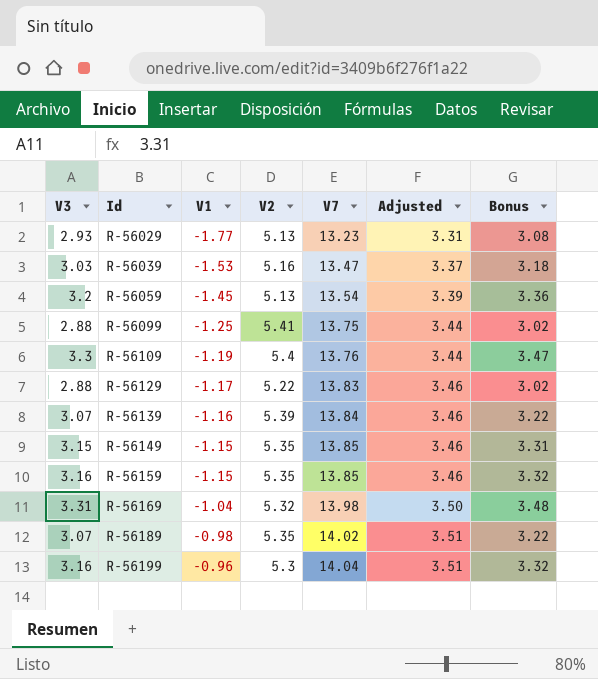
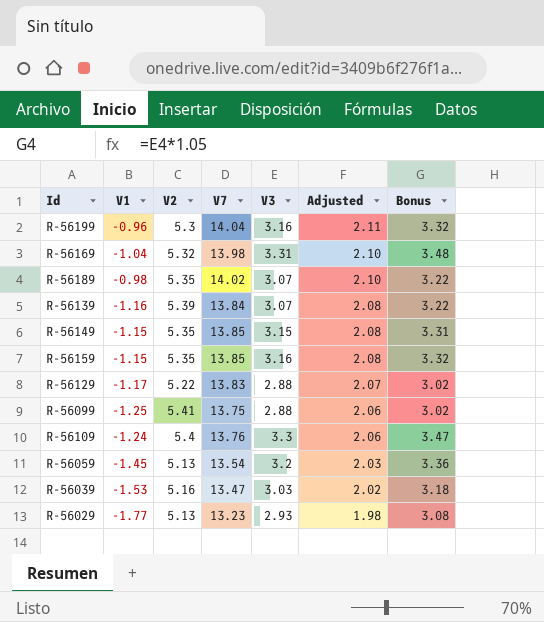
row order: Id ascending -> Adjusted descending
column V3 | position: 1 -> 5
column Adjusted | formula: [V7] * 0.25 -> [V7] * 0.15
R-56109 | V1: -1.19 -> -1.24

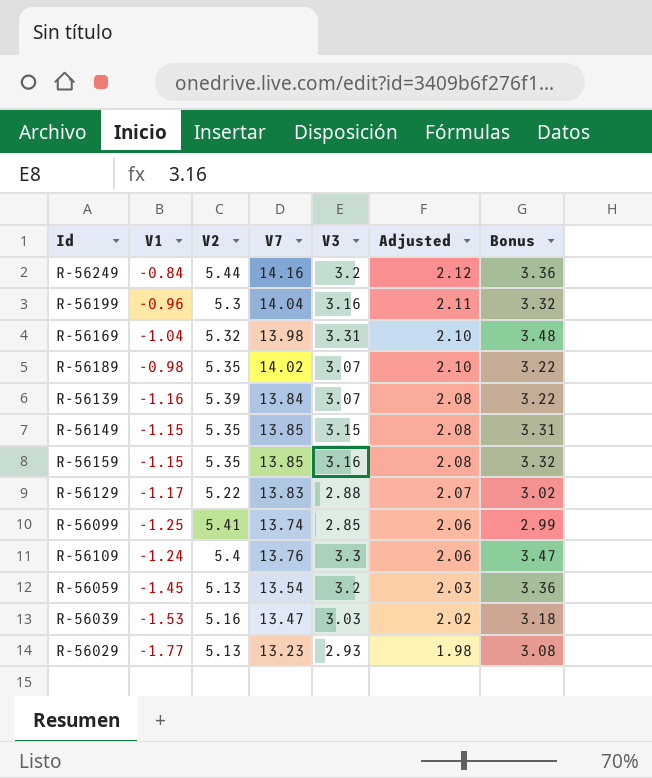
row R-56249: none -> -0.84 | 5.44 | 14.16 | 3.2 | 2.12 | 3.36
R-56099 | V7: 13.75 -> 13.74
R-56099 | V3: 2.88 -> 2.85
R-56099 | Bonus: 3.02 -> 2.99

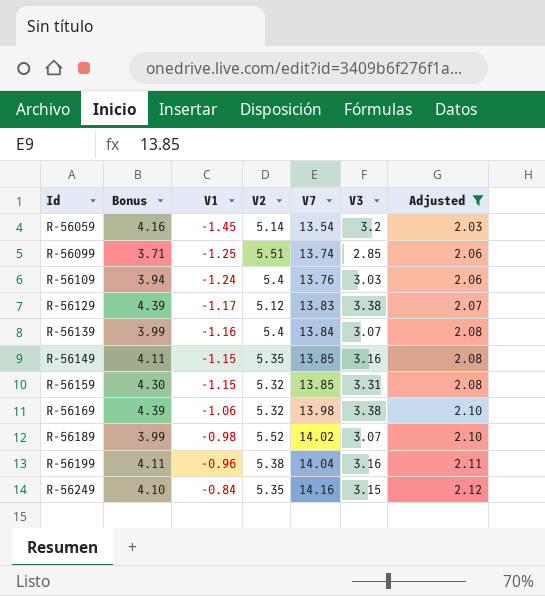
filter: none -> Adjusted >= 2.03
row order: Adjusted descending -> Id ascending
column Bonus | formula: [V3] * 1.05 -> [V3] * 1.3
column Bonus | position: 7 -> 2
R-56059 | V2: 5.13 -> 5.14
R-56099 | V2: 5.41 -> 5.51
R-56109 | V3: 3.3 -> 3.03
R-56129 | V2: 5.22 -> 5.12
R-56129 | V3: 2.88 -> 3.38
R-56139 | V2: 5.39 -> 5.4
R-56149 | V3: 3.15 -> 3.16
R-56159 | V2: 5.35 -> 5.32
R-56159 | V3: 3.16 -> 3.31
R-56169 | V1: -1.04 -> -1.06
R-56169 | V3: 3.31 -> 3.38
R-56189 | V2: 5.35 -> 5.52
R-56199 | V2: 5.3 -> 5.38
R-56249 | V2: 5.44 -> 5.35
R-56249 | V3: 3.2 -> 3.15

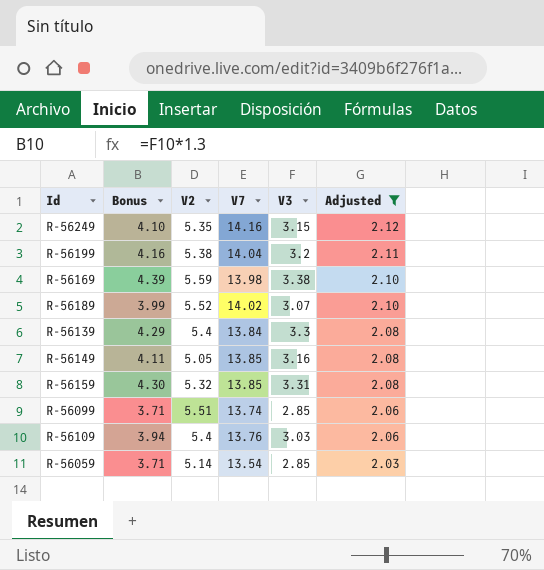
row order: Id ascending -> Adjusted descending
column V1 | position: 3 -> none
row R-56129: 4.39 | -1.17 | 5.12 | 13.83 | 3.38 | 2.07 -> none
R-56199 | Bonus: 4.11 -> 4.16
R-56199 | V3: 3.16 -> 3.2
R-56169 | V2: 5.32 -> 5.59
R-56139 | Bonus: 3.99 -> 4.29
R-56139 | V3: 3.07 -> 3.3
R-56149 | V2: 5.35 -> 5.05
R-56059 | Bonus: 4.16 -> 3.71
R-56059 | V3: 3.2 -> 2.85

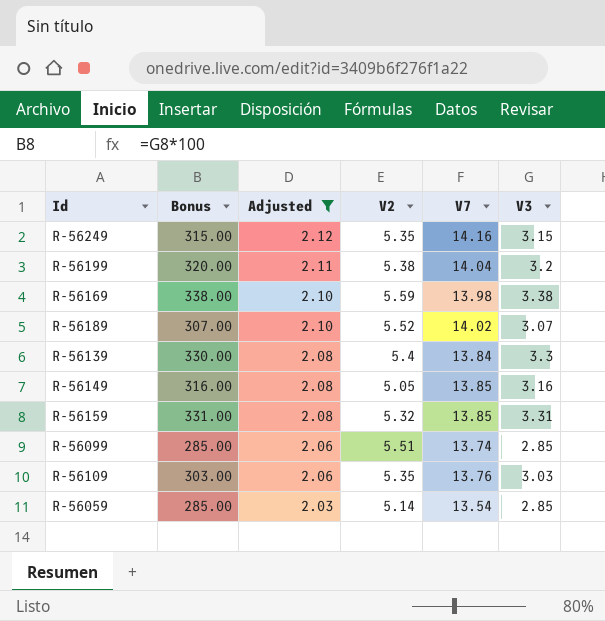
column Bonus | formula: [V3] * 1.3 -> [V3] * 100
column Adjusted | position: 6 -> 3
R-56109 | V2: 5.4 -> 5.35

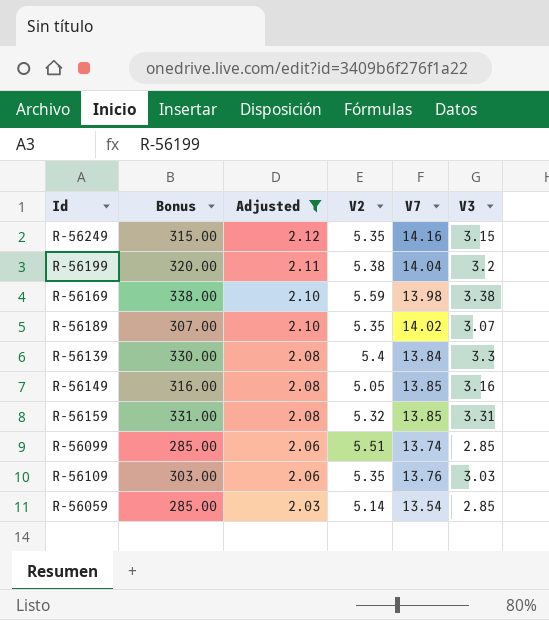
R-56189 | V2: 5.52 -> 5.35

